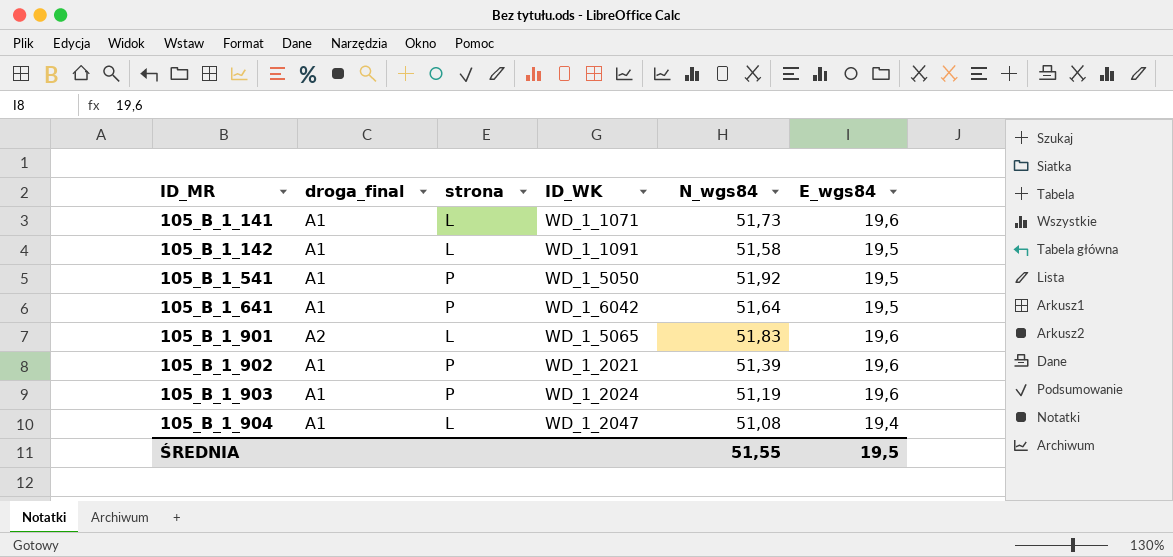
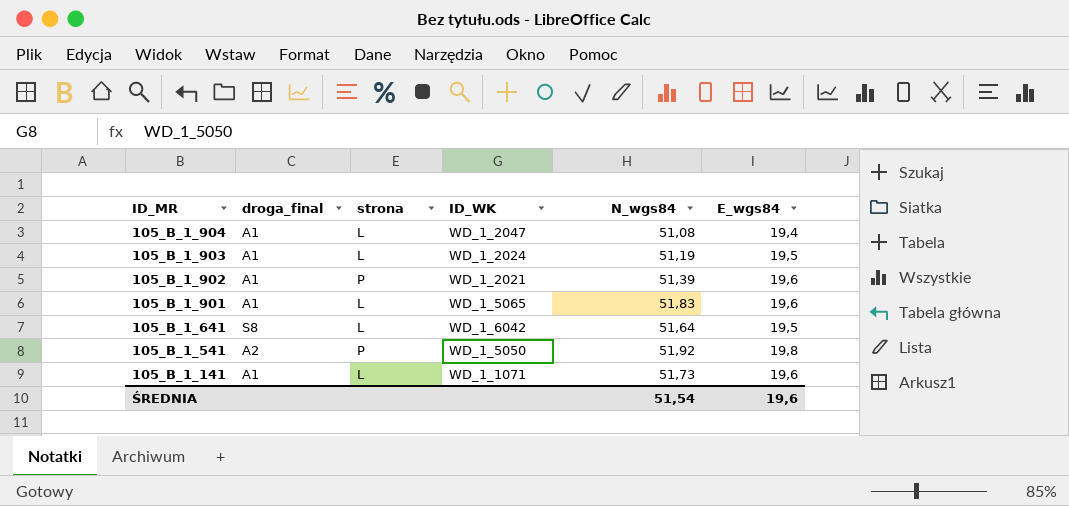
row order: ID_MR ascending -> ID_MR descending
row 105_B_1_142: A1 | L | WD_1_1091 | 51,58 | 19,5 -> none
105_B_1_903 | strona: P -> L
105_B_1_903 | E_wgs84: 19,6 -> 19,5
105_B_1_901 | droga_final: A2 -> A1
105_B_1_641 | droga_final: A1 -> S8
105_B_1_641 | strona: P -> L
105_B_1_541 | droga_final: A1 -> A2
105_B_1_541 | E_wgs84: 19,5 -> 19,8
ŚREDNIA | N_wgs84: 51,55 -> 51,54
ŚREDNIA | E_wgs84: 19,5 -> 19,6

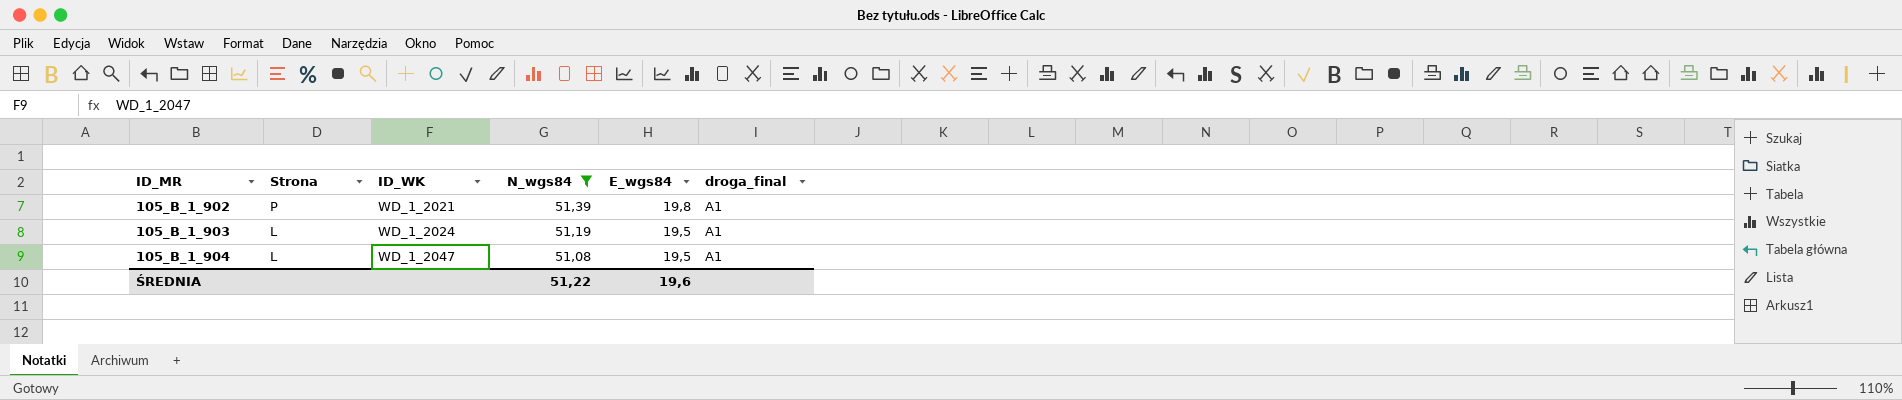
filter: none -> N_wgs84 <= 51,39
row order: ID_MR descending -> ID_MR ascending
column name: strona -> Strona
column droga_final | position: 2 -> 6
105_B_1_902 | E_wgs84: 19,6 -> 19,8
105_B_1_904 | E_wgs84: 19,4 -> 19,5
ŚREDNIA | N_wgs84: 51,54 -> 51,22

